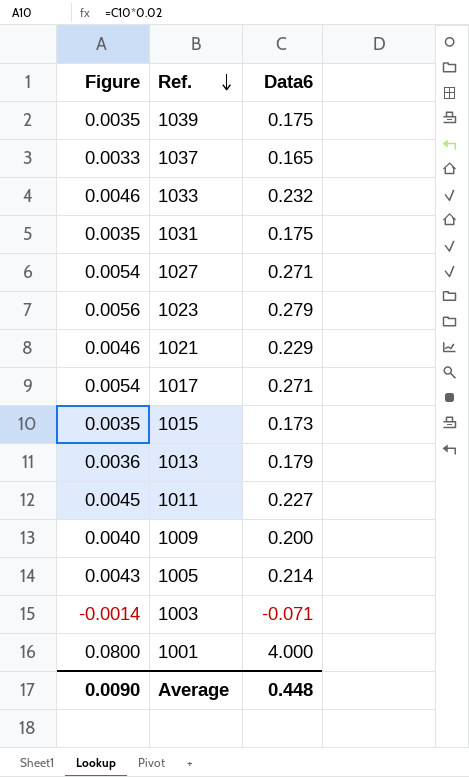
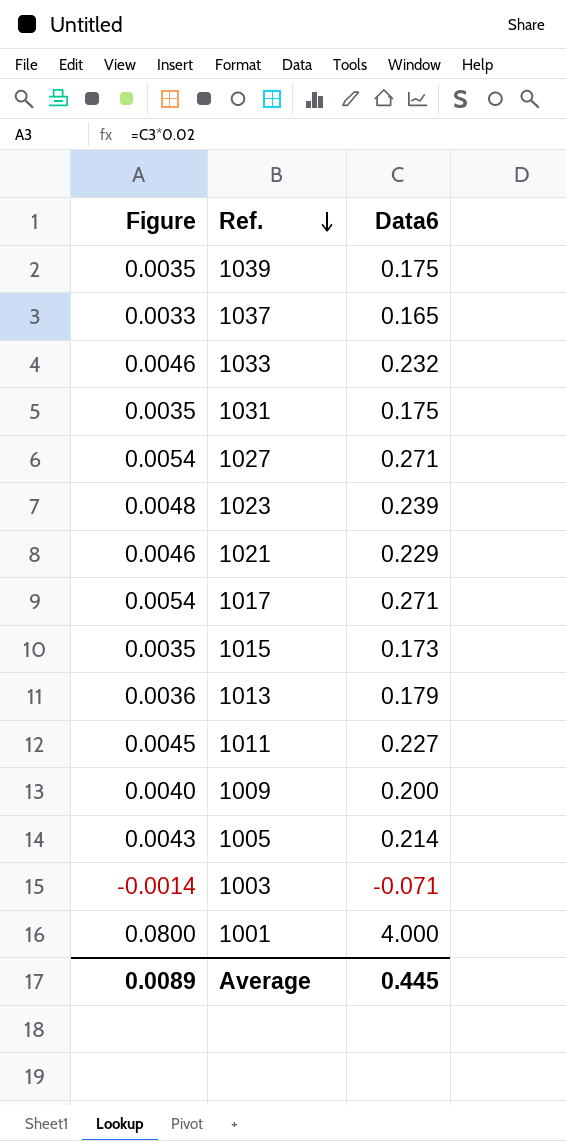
1023 | Figure: 0.0056 -> 0.0048
1023 | Data6: 0.279 -> 0.239
Average | Figure: 0.0090 -> 0.0089
Average | Data6: 0.448 -> 0.445

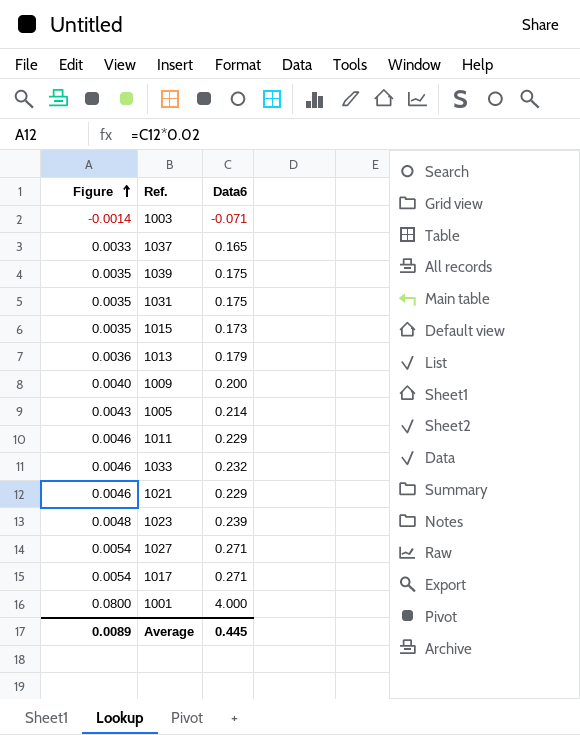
row order: Ref. descending -> Figure ascending
1011 | Figure: 0.0045 -> 0.0046
1011 | Data6: 0.227 -> 0.229

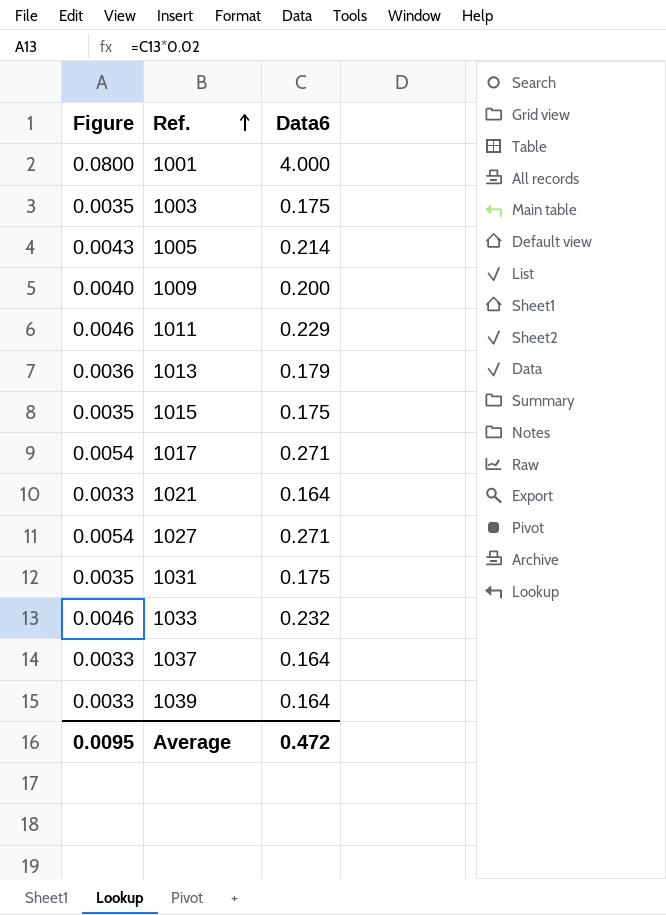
row order: Figure ascending -> Ref. ascending
row 1023: 0.0048 | 0.239 -> none
1003 | Figure: -0.0014 -> 0.0035
1003 | Data6: -0.071 -> 0.175
1015 | Data6: 0.173 -> 0.175
1021 | Figure: 0.0046 -> 0.0033
1021 | Data6: 0.229 -> 0.164
1037 | Data6: 0.165 -> 0.164
1039 | Figure: 0.0035 -> 0.0033
1039 | Data6: 0.175 -> 0.164
Average | Figure: 0.0089 -> 0.0095
Average | Data6: 0.445 -> 0.472

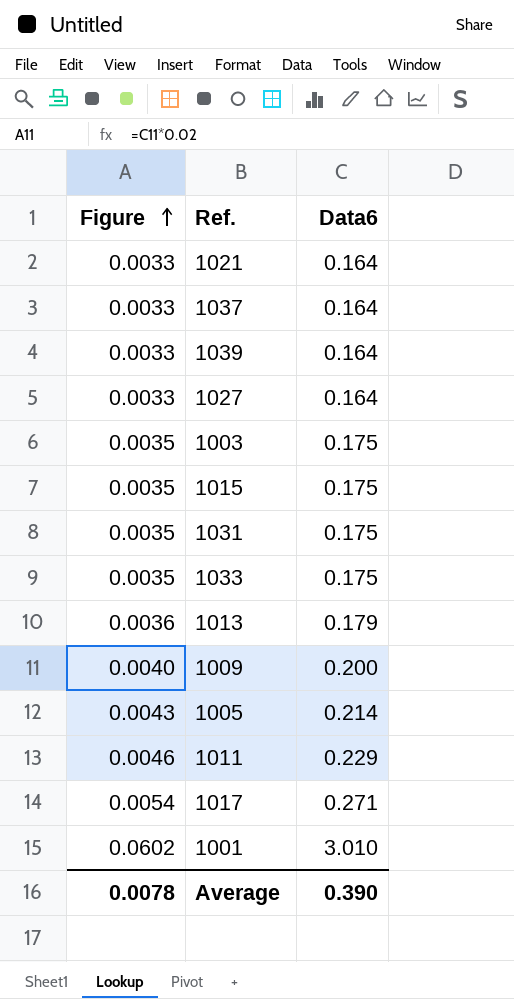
row order: Ref. ascending -> Figure ascending
1027 | Figure: 0.0054 -> 0.0033
1027 | Data6: 0.271 -> 0.164
1033 | Figure: 0.0046 -> 0.0035
1033 | Data6: 0.232 -> 0.175
1001 | Figure: 0.0800 -> 0.0602
1001 | Data6: 4.000 -> 3.010
Average | Figure: 0.0095 -> 0.0078
Average | Data6: 0.472 -> 0.390

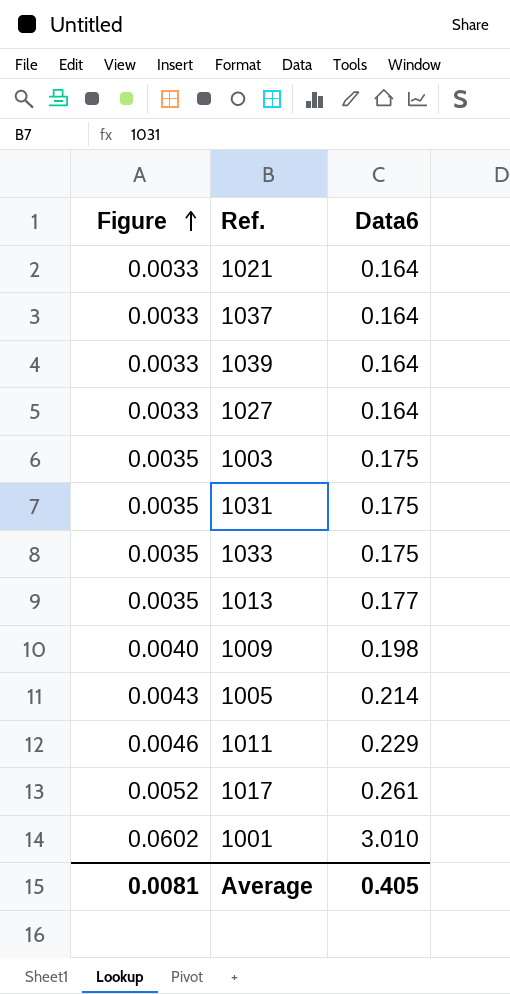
row 1015: 0.0035 | 0.175 -> none
1013 | Figure: 0.0036 -> 0.0035
1013 | Data6: 0.179 -> 0.177
1009 | Data6: 0.200 -> 0.198
1017 | Figure: 0.0054 -> 0.0052
1017 | Data6: 0.271 -> 0.261
Average | Figure: 0.0078 -> 0.0081
Average | Data6: 0.390 -> 0.405

